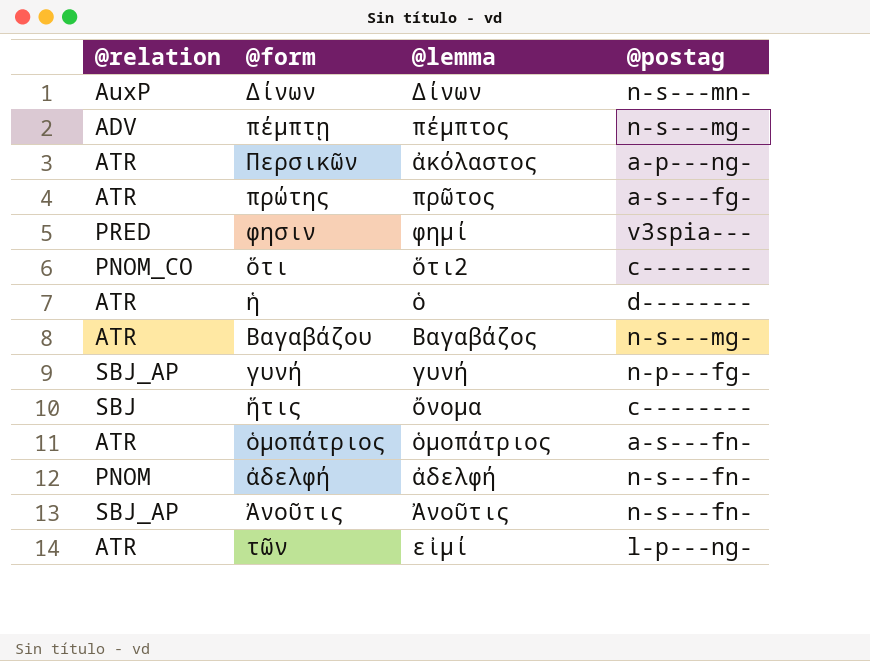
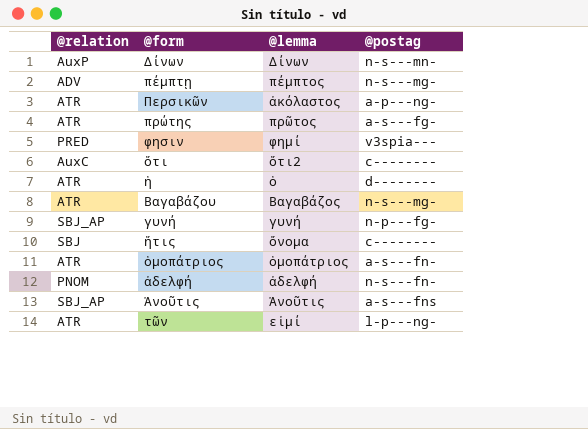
ὅτι | @relation: PNOM_CO -> AuxC
Ἀνοῦτις | @postag: n-s---fn- -> a-s---fns

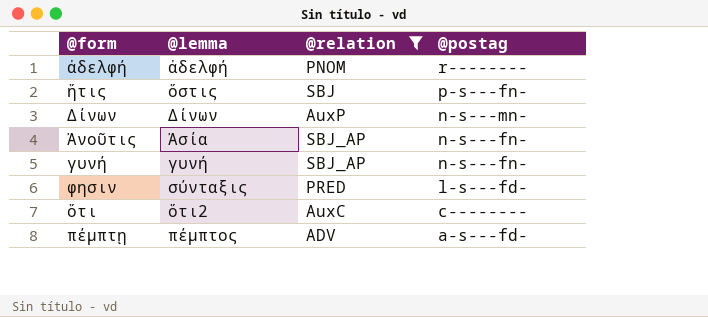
filter: none -> @relation != ATR
row order: none -> @postag descending
column @relation | position: 1 -> 3
ἀδελφή | @postag: n-s---fn- -> r--------
ἥτις | @lemma: ὄνομα -> ὅστις
ἥτις | @postag: c-------- -> p-s---fn-
Ἀνοῦτις | @lemma: Ἀνοῦτις -> Ἀσία
Ἀνοῦτις | @postag: a-s---fns -> n-s---fn-
γυνή | @postag: n-p---fg- -> n-s---fn-
φησιν | @lemma: φημί -> σύνταξις
φησιν | @postag: v3spia--- -> l-s---fd-
πέμπτῃ | @postag: n-s---mg- -> a-s---fd-

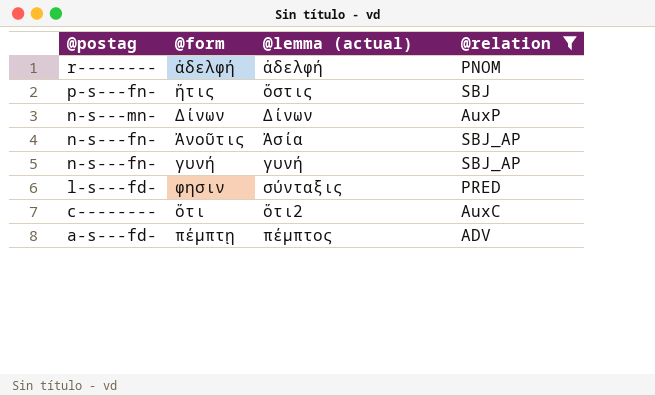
column @postag | position: 4 -> 1
column name: @lemma -> @lemma (actual)

